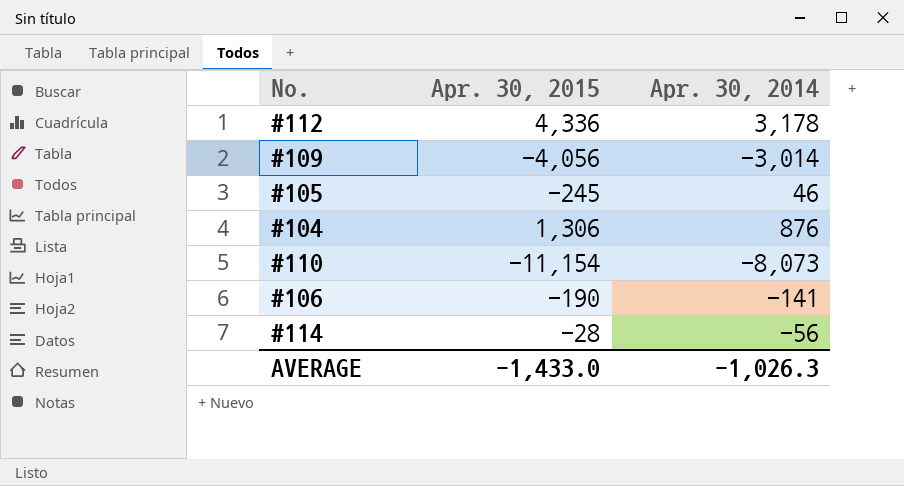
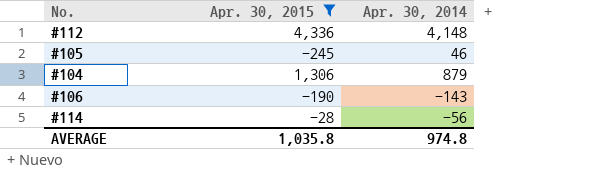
filter: none -> Apr. 30, 2015 >= -245
#112 | Apr. 30, 2014: 3,178 -> 4,148
#104 | Apr. 30, 2014: 876 -> 879
#106 | Apr. 30, 2014: -141 -> -143
AVERAGE | Apr. 30, 2015: -1,433.0 -> 1,035.8
AVERAGE | Apr. 30, 2014: -1,026.3 -> 974.8

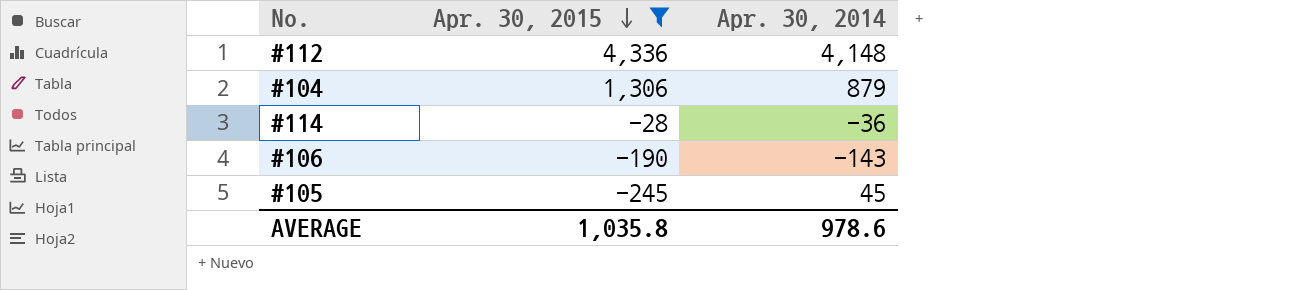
row order: none -> Apr. 30, 2015 descending
#114 | Apr. 30, 2014: -56 -> -36
#105 | Apr. 30, 2014: 46 -> 45
AVERAGE | Apr. 30, 2014: 974.8 -> 978.6

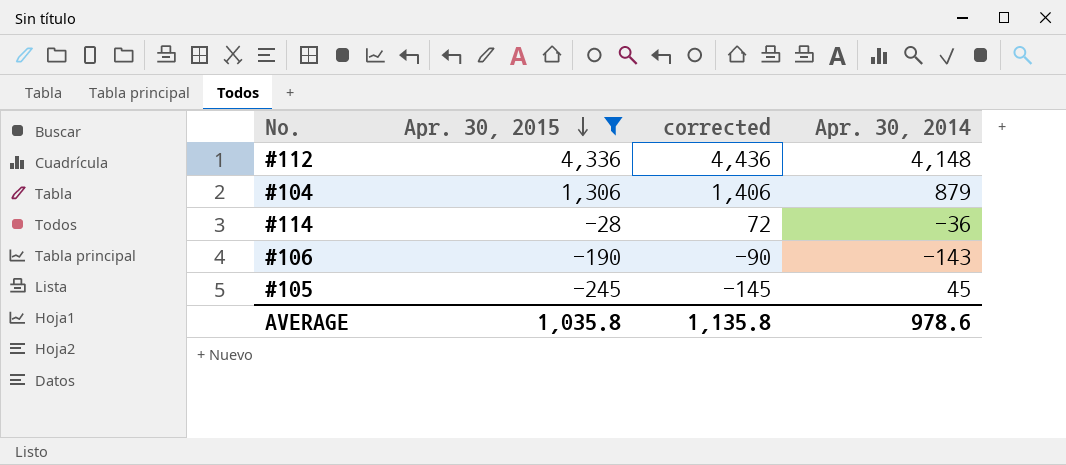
column corrected | formula: none -> [Apr. 30, 2015] + 100

